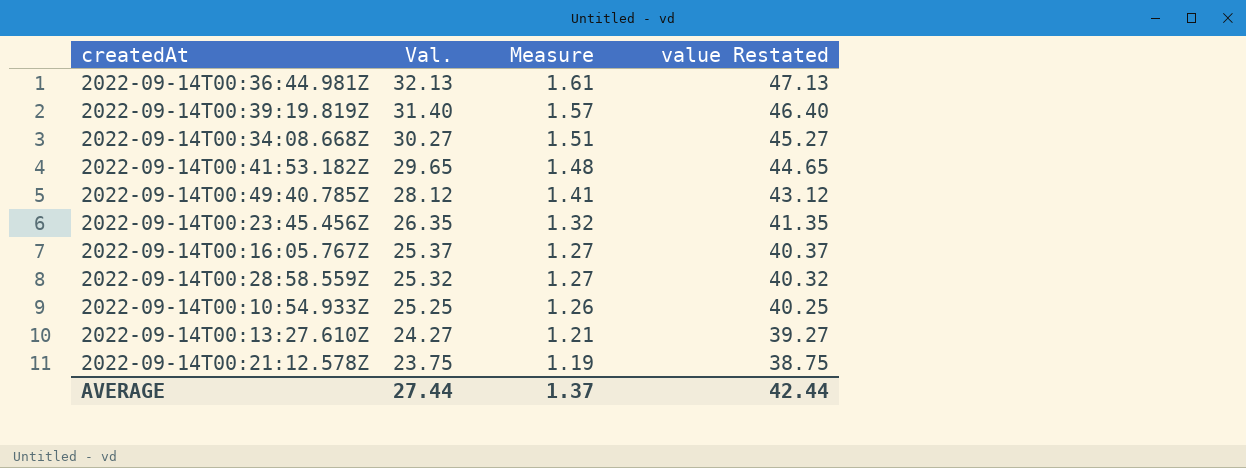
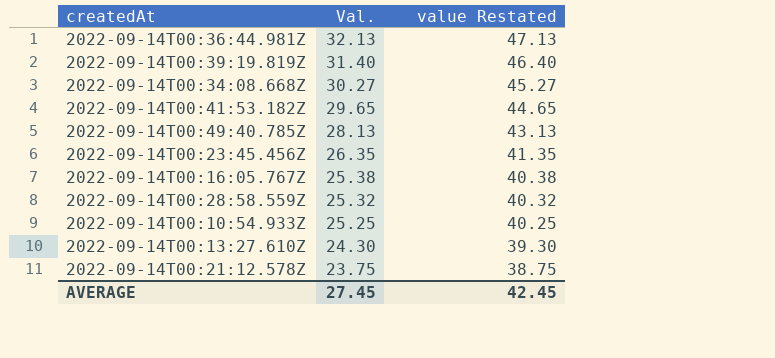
column Measure | formula: [Val.] * 0.05 -> none
2022-09-14T00:49:40.785Z | Val.: 28.12 -> 28.13
2022-09-14T00:49:40.785Z | value Restated: 43.12 -> 43.13
2022-09-14T00:16:05.767Z | Val.: 25.37 -> 25.38
2022-09-14T00:16:05.767Z | value Restated: 40.37 -> 40.38
2022-09-14T00:13:27.610Z | Val.: 24.27 -> 24.30
2022-09-14T00:13:27.610Z | value Restated: 39.27 -> 39.30
AVERAGE | Val.: 27.44 -> 27.45
AVERAGE | value Restated: 42.44 -> 42.45

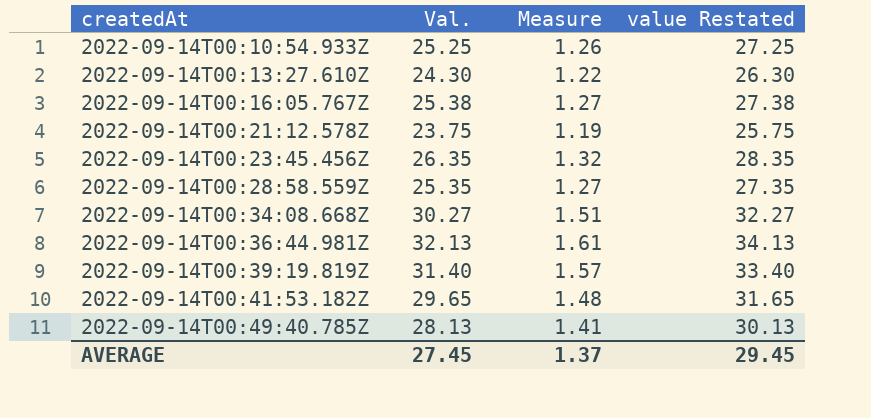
row order: Val. descending -> createdAt ascending
column Measure | formula: none -> [Val.] * 0.05
column value Restated | formula: [Val.] + 15 -> [Val.] + 2
2022-09-14T00:28:58.559Z | Val.: 25.32 -> 25.35
AVERAGE | value Restated: 42.45 -> 29.45

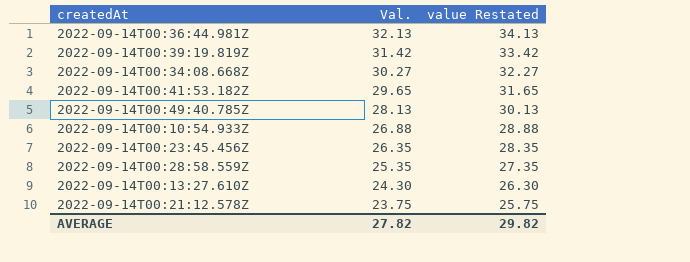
row order: createdAt ascending -> Val. descending
column Measure | formula: [Val.] * 0.05 -> none
row 2022-09-14T00:16:05.767Z: 25.38 | 1.27 | 27.38 -> none
2022-09-14T00:39:19.819Z | Val.: 31.40 -> 31.42
2022-09-14T00:39:19.819Z | value Restated: 33.40 -> 33.42
2022-09-14T00:10:54.933Z | Val.: 25.25 -> 26.88
2022-09-14T00:10:54.933Z | value Restated: 27.25 -> 28.88
AVERAGE | Val.: 27.45 -> 27.82
AVERAGE | value Restated: 29.45 -> 29.82

